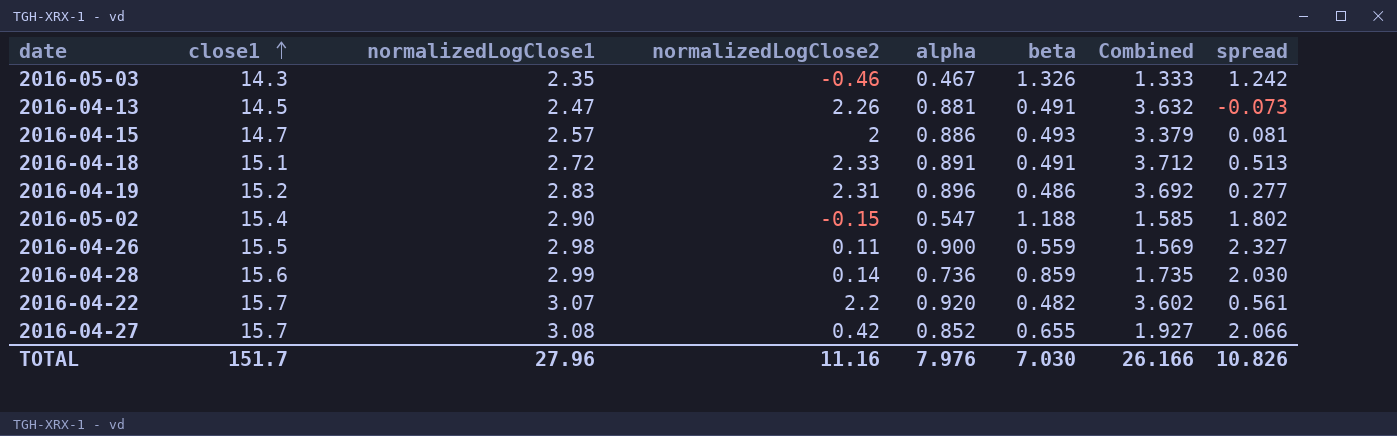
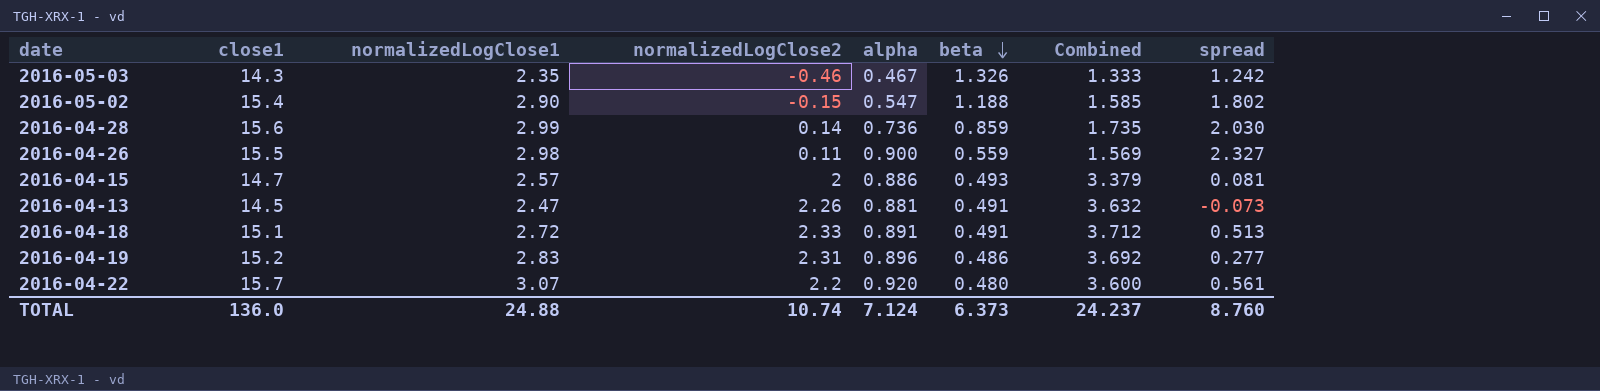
row order: close1 ascending -> beta descending
row 2016-04-27: 15.7 | 3.08 | 0.42 | 0.852 | 0.655 | 1.927 | 2.066 -> none
2016-04-22 | beta: 0.482 -> 0.480
2016-04-22 | Combined: 3.602 -> 3.600
TOTAL | close1: 151.7 -> 136.0
TOTAL | normalizedLogClose1: 27.96 -> 24.88
TOTAL | normalizedLogClose2: 11.16 -> 10.74
TOTAL | alpha: 7.976 -> 7.124
TOTAL | beta: 7.030 -> 6.373
TOTAL | Combined: 26.166 -> 24.237
TOTAL | spread: 10.826 -> 8.760

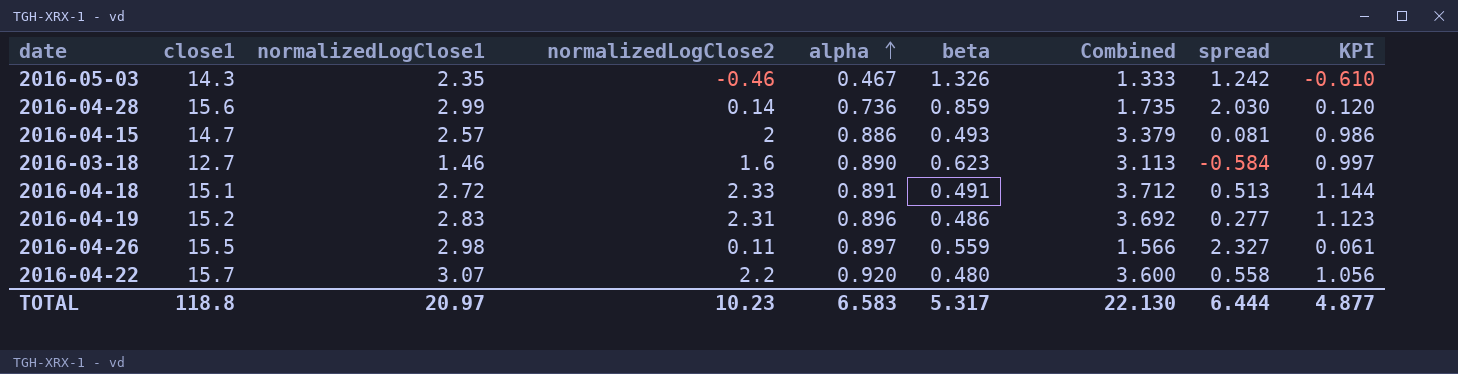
row order: beta descending -> alpha ascending
column KPI | formula: none -> [normalizedLogClose2] * [beta]
row 2016-05-02: 15.4 | 2.90 | -0.15 | 0.547 | 1.188 | 1.585 | 1.802 -> none
row 2016-04-13: 14.5 | 2.47 | 2.26 | 0.881 | 0.491 | 3.632 | -0.073 -> none
row 2016-03-18: none -> 12.7 | 1.46 | 1.6 | 0.890 | 0.623 | 3.113 | -0.584 | 0.997
2016-04-26 | alpha: 0.900 -> 0.897
2016-04-26 | Combined: 1.569 -> 1.566
2016-04-22 | spread: 0.561 -> 0.558
TOTAL | close1: 136.0 -> 118.8
TOTAL | normalizedLogClose1: 24.88 -> 20.97
TOTAL | normalizedLogClose2: 10.74 -> 10.23
TOTAL | alpha: 7.124 -> 6.583
TOTAL | beta: 6.373 -> 5.317
TOTAL | Combined: 24.237 -> 22.130
TOTAL | spread: 8.760 -> 6.444

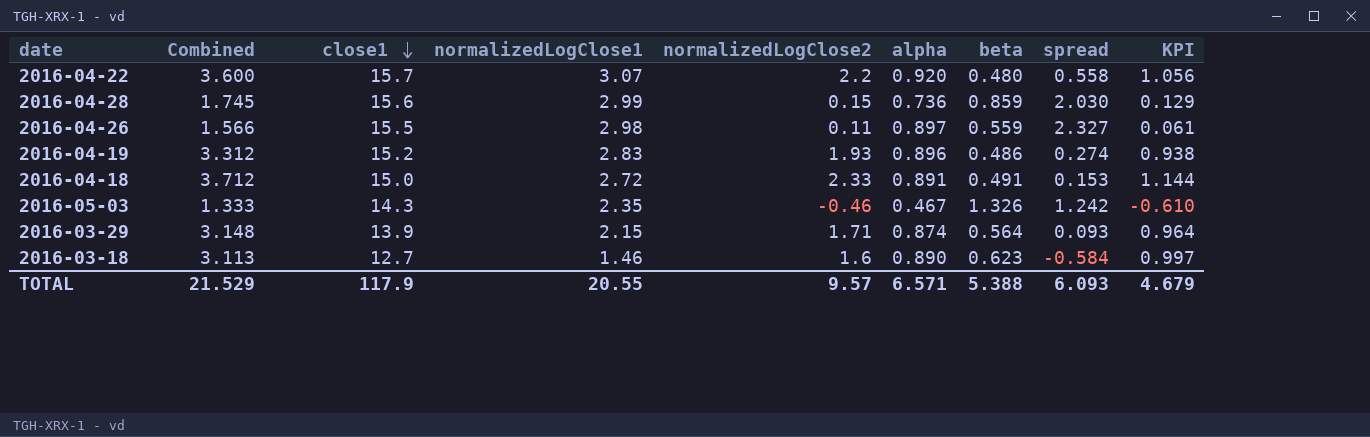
row order: alpha ascending -> close1 descending
column Combined | position: 7 -> 2
row 2016-04-15: 14.7 | 2.57 | 2 | 0.886 | 0.493 | 3.379 | 0.081 | 0.986 -> none
2016-04-28 | Combined: 1.735 -> 1.745
2016-04-28 | normalizedLogClose2: 0.14 -> 0.15
2016-04-28 | KPI: 0.120 -> 0.129
2016-04-19 | Combined: 3.692 -> 3.312
2016-04-19 | normalizedLogClose2: 2.31 -> 1.93
2016-04-19 | spread: 0.277 -> 0.274
2016-04-19 | KPI: 1.123 -> 0.938
2016-04-18 | close1: 15.1 -> 15.0
2016-04-18 | spread: 0.513 -> 0.153
row 2016-03-29: none -> 3.148 | 13.9 | 2.15 | 1.71 | 0.874 | 0.564 | 0.093 | 0.964
TOTAL | Combined: 22.130 -> 21.529
TOTAL | close1: 118.8 -> 117.9
TOTAL | normalizedLogClose1: 20.97 -> 20.55
TOTAL | normalizedLogClose2: 10.23 -> 9.57
TOTAL | alpha: 6.583 -> 6.571
TOTAL | beta: 5.317 -> 5.388
TOTAL | spread: 6.444 -> 6.093
TOTAL | KPI: 4.877 -> 4.679

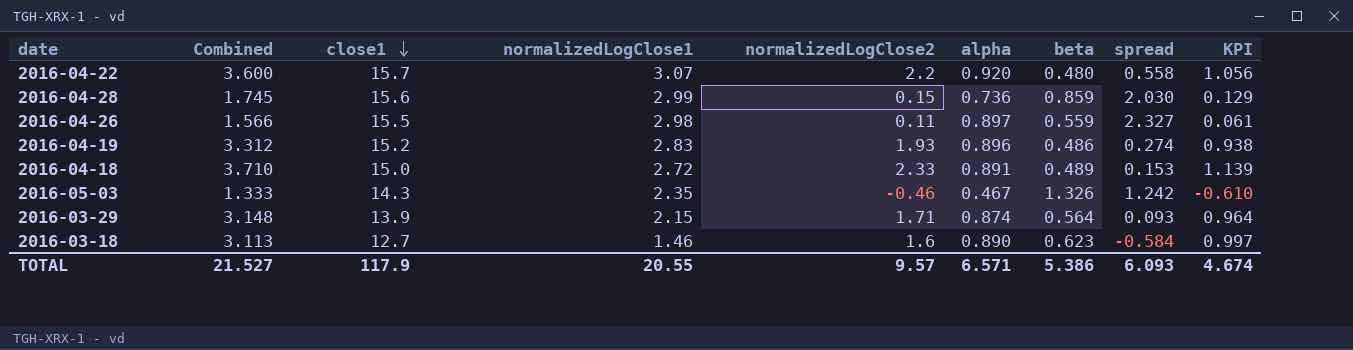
2016-04-18 | Combined: 3.712 -> 3.710
2016-04-18 | beta: 0.491 -> 0.489
2016-04-18 | KPI: 1.144 -> 1.139
TOTAL | Combined: 21.529 -> 21.527
TOTAL | beta: 5.388 -> 5.386
TOTAL | KPI: 4.679 -> 4.674

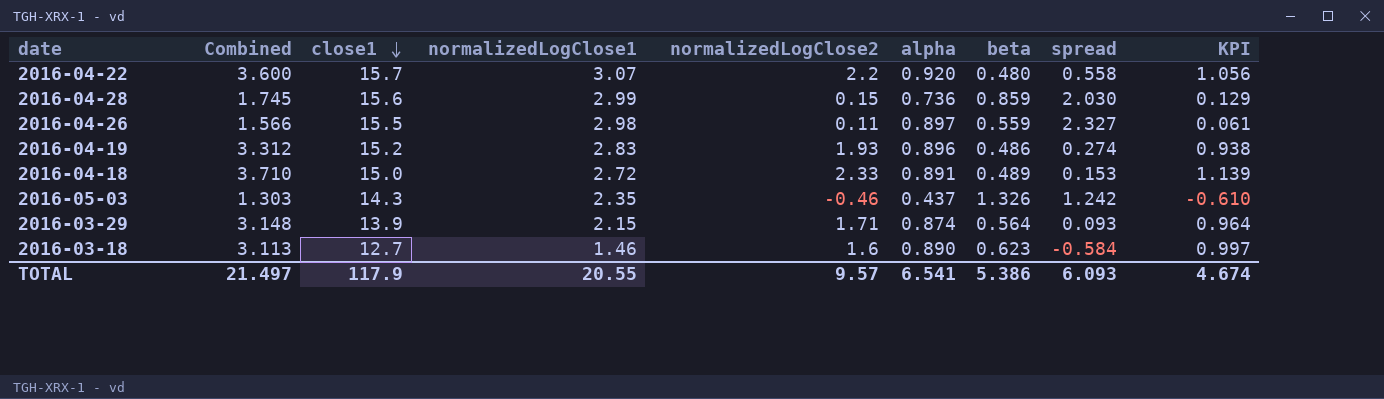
2016-05-03 | Combined: 1.333 -> 1.303
2016-05-03 | alpha: 0.467 -> 0.437
TOTAL | Combined: 21.527 -> 21.497
TOTAL | alpha: 6.571 -> 6.541

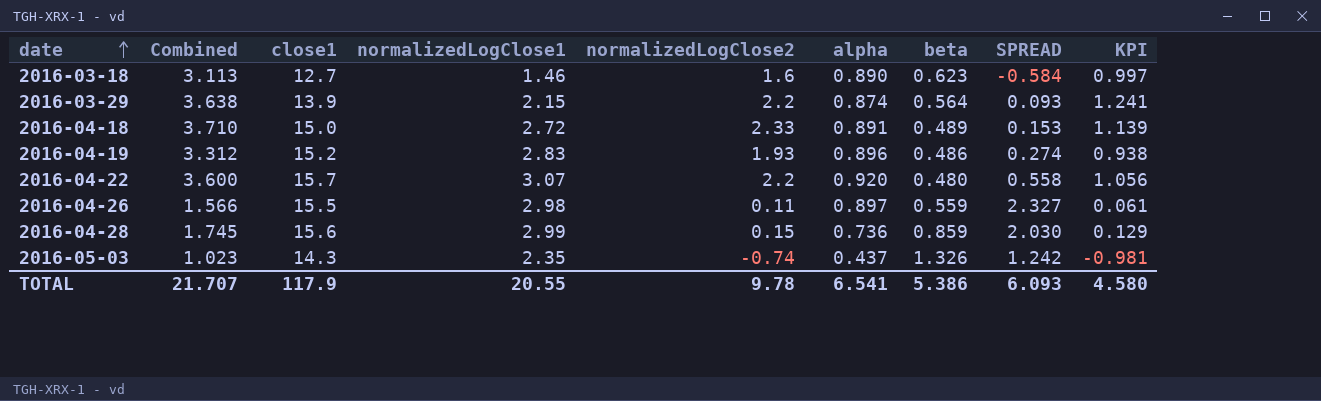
row order: close1 descending -> date ascending
column name: spread -> SPREAD
2016-03-29 | Combined: 3.148 -> 3.638
2016-03-29 | normalizedLogClose2: 1.71 -> 2.2
2016-03-29 | KPI: 0.964 -> 1.241
2016-05-03 | Combined: 1.303 -> 1.023
2016-05-03 | normalizedLogClose2: -0.46 -> -0.74
2016-05-03 | KPI: -0.610 -> -0.981
TOTAL | Combined: 21.497 -> 21.707
TOTAL | normalizedLogClose2: 9.57 -> 9.78
TOTAL | KPI: 4.674 -> 4.580

